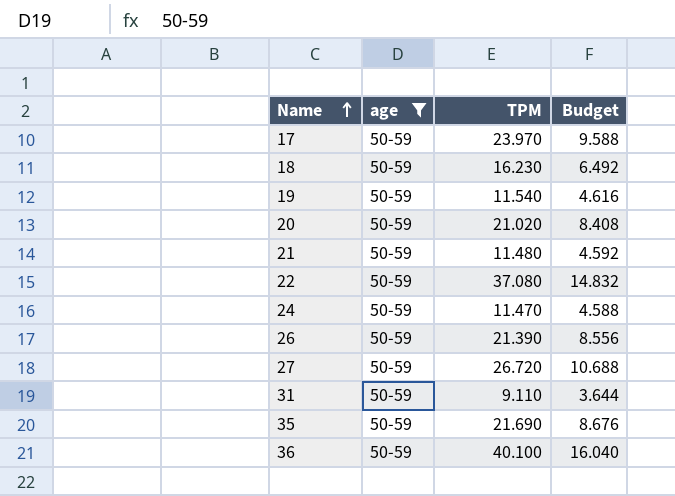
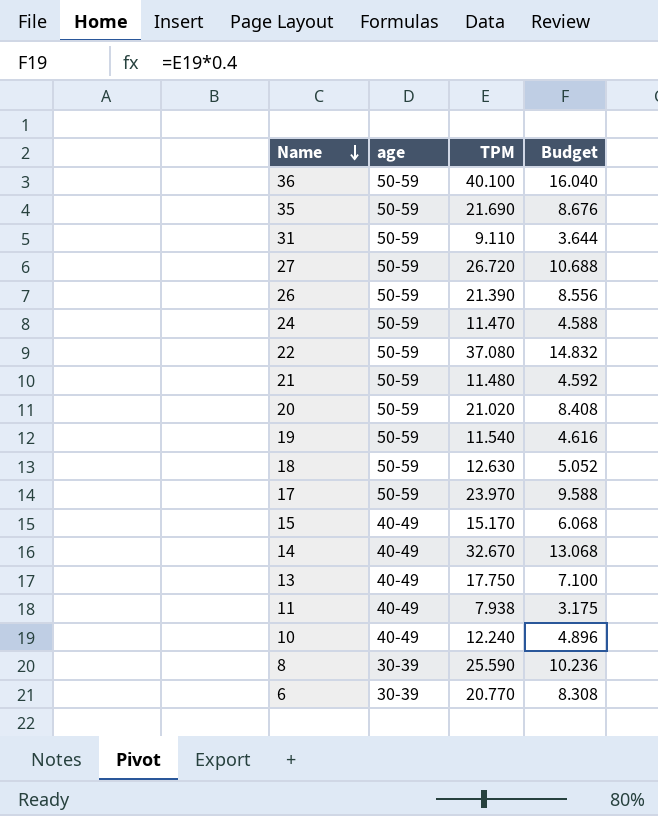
filter: age = 50-59 -> none
row order: Name ascending -> Name descending
18 | TPM: 16.230 -> 12.630
18 | Budget: 6.492 -> 5.052

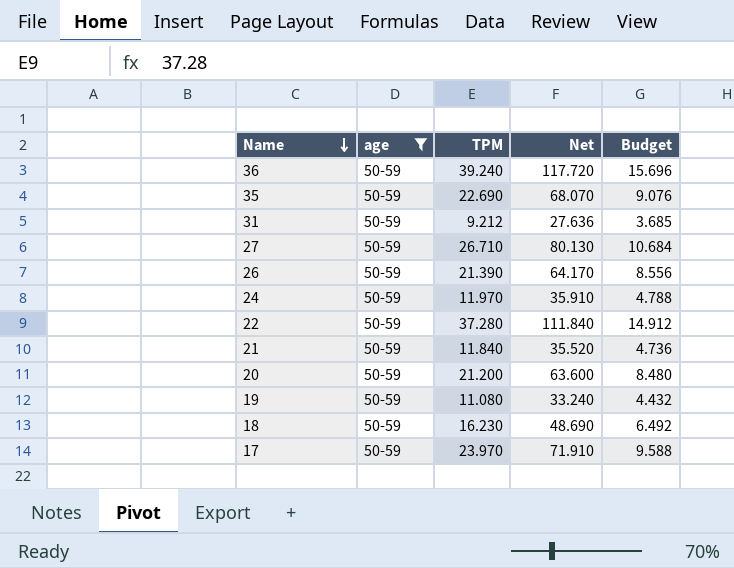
filter: none -> age = 50-59
column Net | formula: none -> [TPM] * 3
36 | TPM: 40.100 -> 39.240
36 | Budget: 16.040 -> 15.696
35 | TPM: 21.690 -> 22.690
35 | Budget: 8.676 -> 9.076
31 | TPM: 9.110 -> 9.212
31 | Budget: 3.644 -> 3.685
27 | TPM: 26.720 -> 26.710
27 | Budget: 10.688 -> 10.684
24 | TPM: 11.470 -> 11.970
24 | Budget: 4.588 -> 4.788
22 | TPM: 37.080 -> 37.280
22 | Budget: 14.832 -> 14.912
21 | TPM: 11.480 -> 11.840
21 | Budget: 4.592 -> 4.736
20 | TPM: 21.020 -> 21.200
20 | Budget: 8.408 -> 8.480
19 | TPM: 11.540 -> 11.080
19 | Budget: 4.616 -> 4.432
18 | TPM: 12.630 -> 16.230
18 | Budget: 5.052 -> 6.492

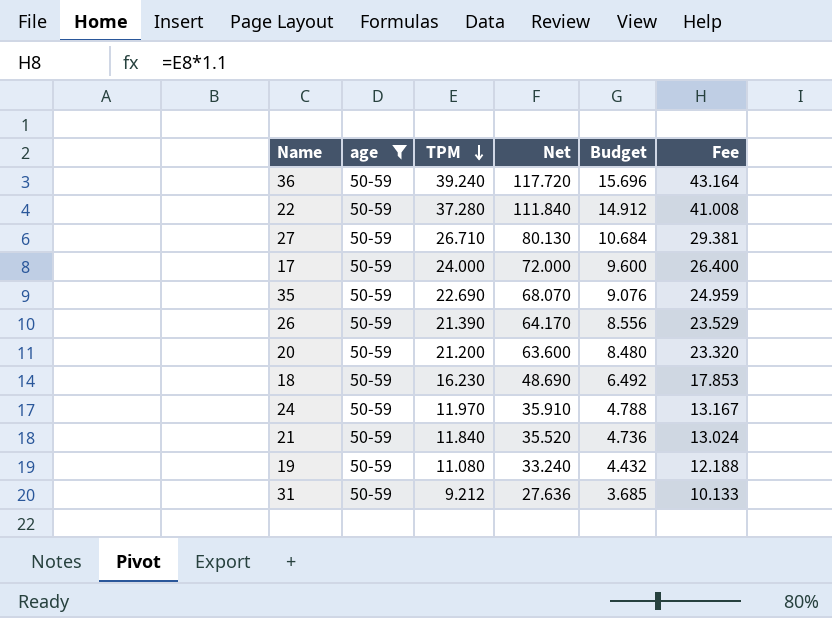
row order: Name descending -> TPM descending
column Fee | formula: none -> [TPM] * 1.1
17 | TPM: 23.970 -> 24.000
17 | Net: 71.910 -> 72.000
17 | Budget: 9.588 -> 9.600

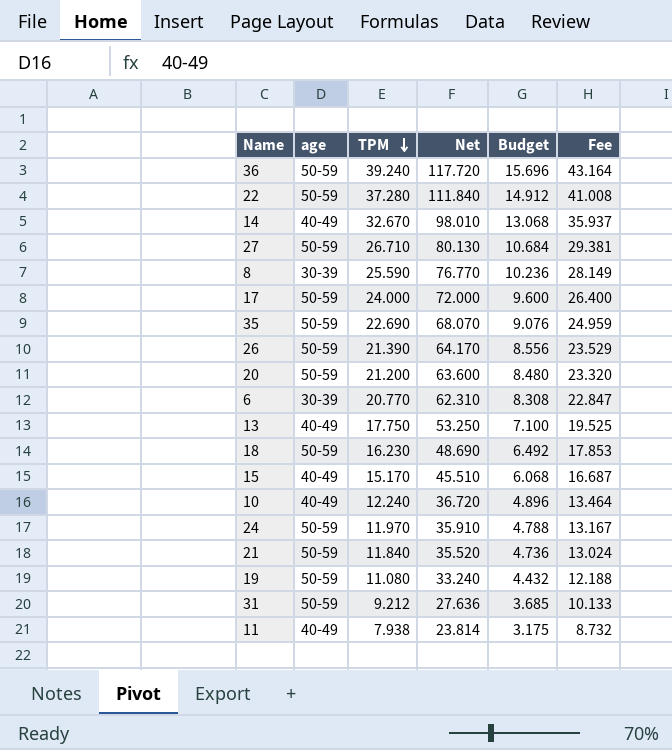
filter: age = 50-59 -> none

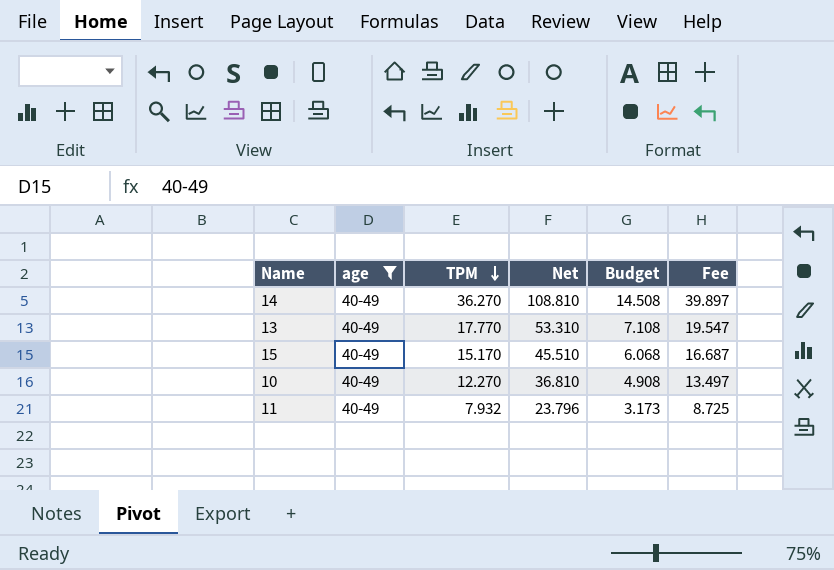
filter: none -> age = 40-49
14 | TPM: 32.670 -> 36.270
14 | Net: 98.010 -> 108.810
14 | Budget: 13.068 -> 14.508
14 | Fee: 35.937 -> 39.897
13 | TPM: 17.750 -> 17.770
13 | Net: 53.250 -> 53.310
13 | Budget: 7.100 -> 7.108
13 | Fee: 19.525 -> 19.547
10 | TPM: 12.240 -> 12.270
10 | Net: 36.720 -> 36.810
10 | Budget: 4.896 -> 4.908
10 | Fee: 13.464 -> 13.497
11 | TPM: 7.938 -> 7.932
11 | Net: 23.814 -> 23.796
11 | Budget: 3.175 -> 3.173
11 | Fee: 8.732 -> 8.725

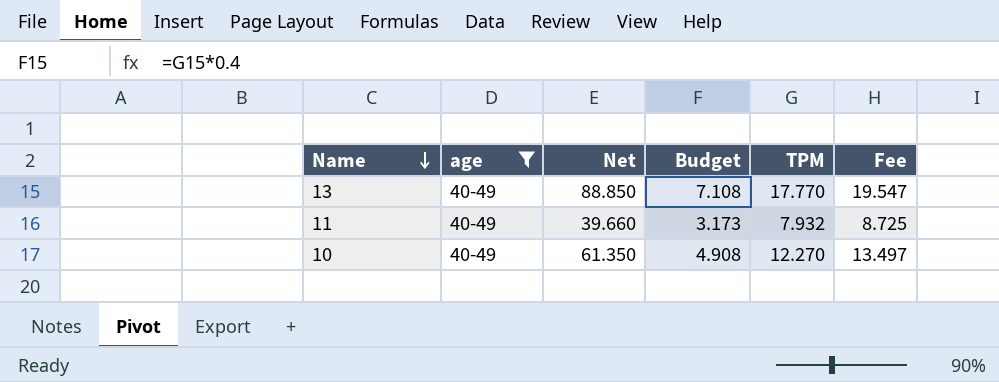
row order: TPM descending -> Name descending
column Net | formula: [TPM] * 3 -> [TPM] * 5
column TPM | position: 3 -> 5
row 14: 40-49 | 36.270 | 108.810 | 14.508 | 39.897 -> none
row 15: 40-49 | 15.170 | 45.510 | 6.068 | 16.687 -> none

